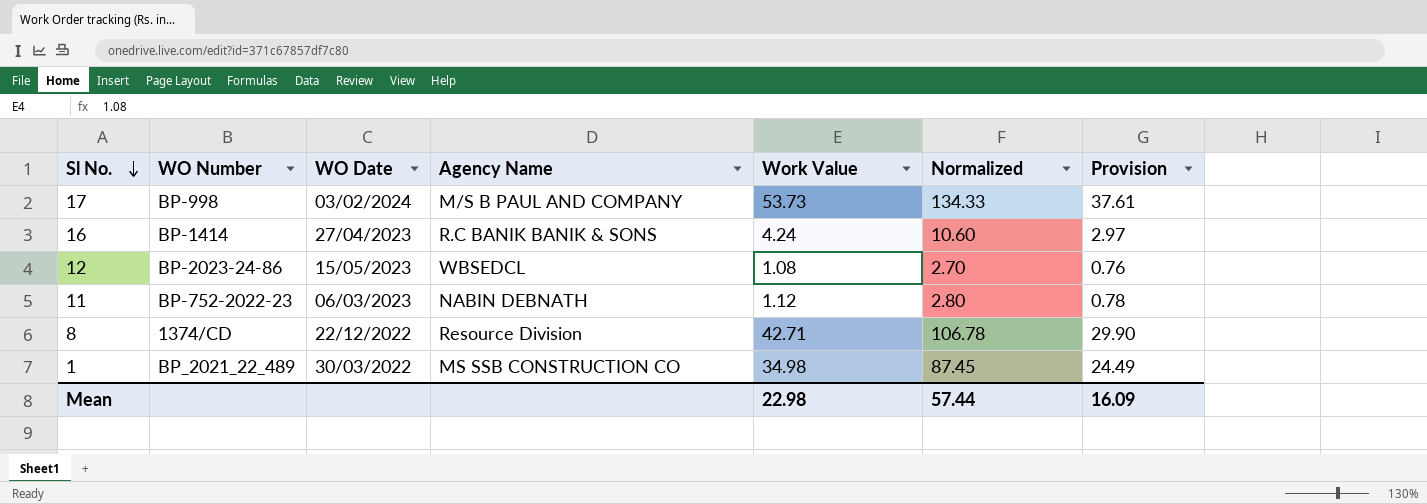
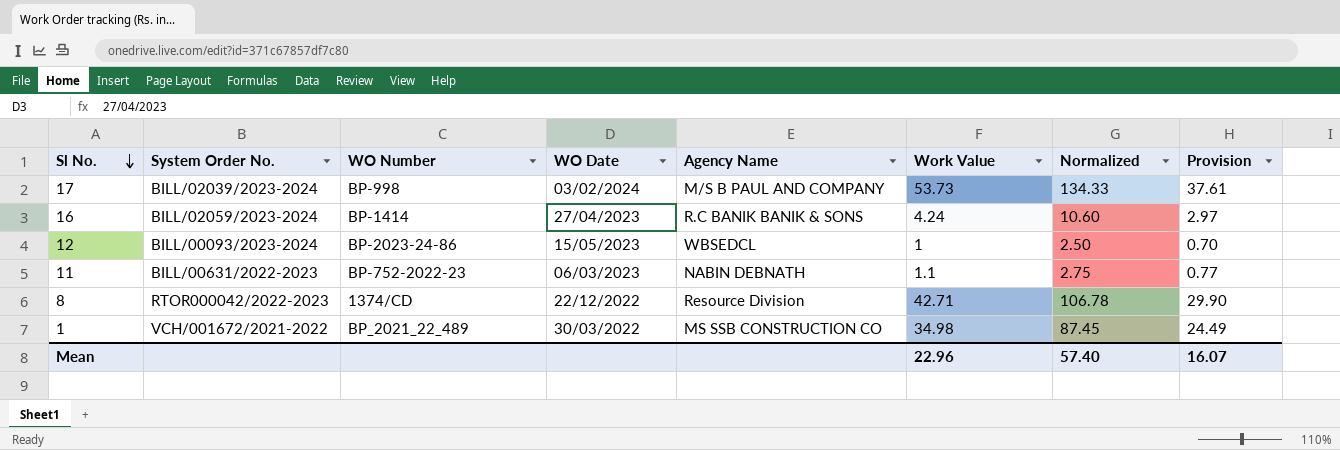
column System Order No. | position: none -> 2
12 | Work Value: 1.08 -> 1
12 | Normalized: 2.70 -> 2.50
12 | Provision: 0.76 -> 0.70
11 | Work Value: 1.12 -> 1.1
11 | Normalized: 2.80 -> 2.75
11 | Provision: 0.78 -> 0.77
Mean | Work Value: 22.98 -> 22.96
Mean | Normalized: 57.44 -> 57.40
Mean | Provision: 16.09 -> 16.07

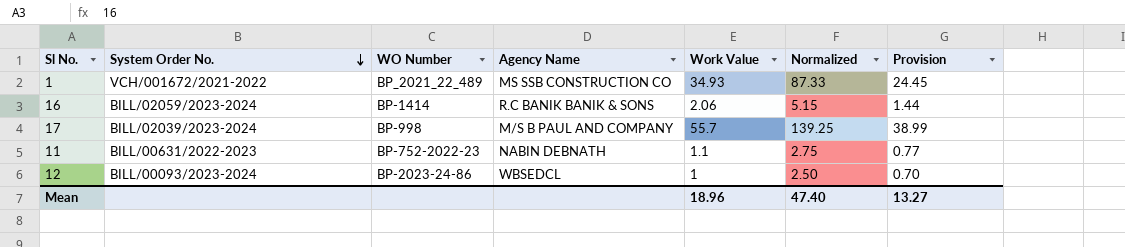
row order: Sl No. descending -> System Order No. descending
column WO Date | position: 4 -> none
row 8: RTOR000042/2022-2023 | 1374/CD | 22/12/2022 | Resource Division | 42.71 | 106.78 | 29.90 -> none
1 | Work Value: 34.98 -> 34.93
1 | Normalized: 87.45 -> 87.33
1 | Provision: 24.49 -> 24.45
16 | Work Value: 4.24 -> 2.06
16 | Normalized: 10.60 -> 5.15
16 | Provision: 2.97 -> 1.44
17 | Work Value: 53.73 -> 55.7
17 | Normalized: 134.33 -> 139.25
17 | Provision: 37.61 -> 38.99
Mean | Work Value: 22.96 -> 18.96
Mean | Normalized: 57.40 -> 47.40
Mean | Provision: 16.07 -> 13.27

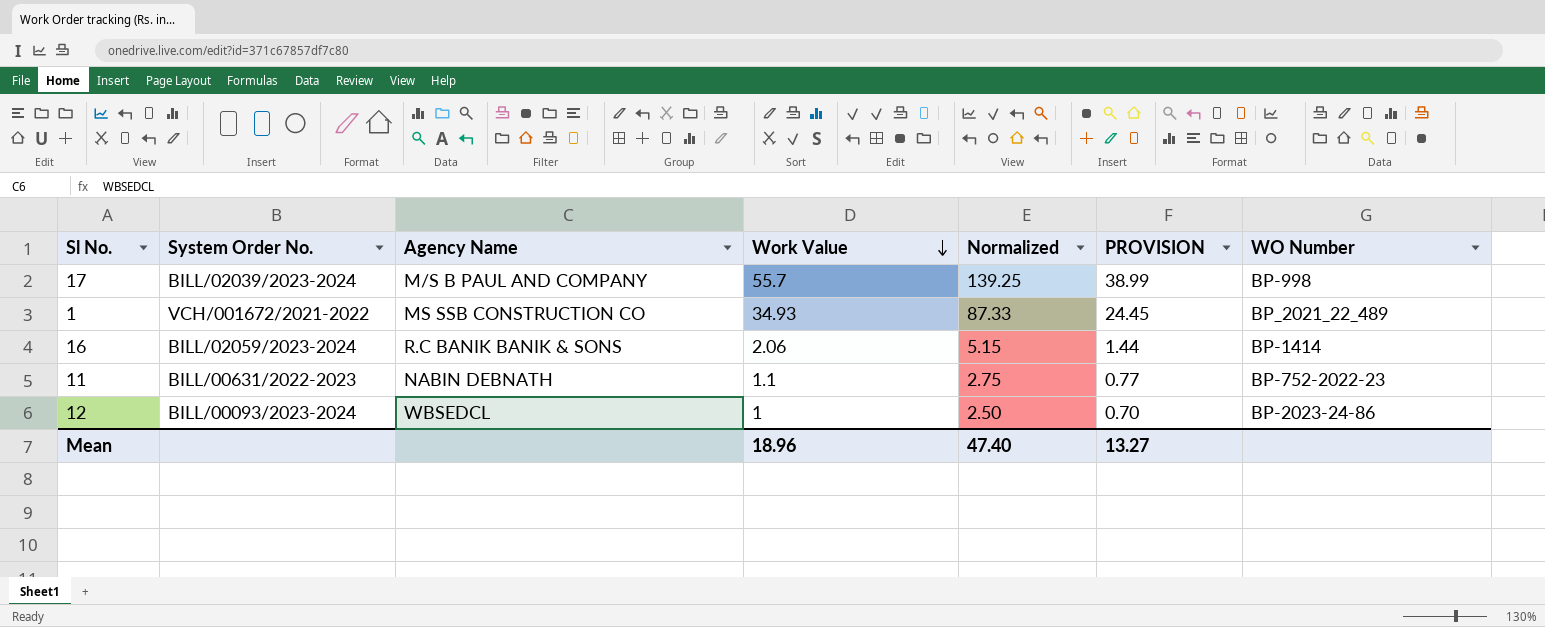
row order: System Order No. descending -> Work Value descending
column name: Provision -> PROVISION
column WO Number | position: 3 -> 7

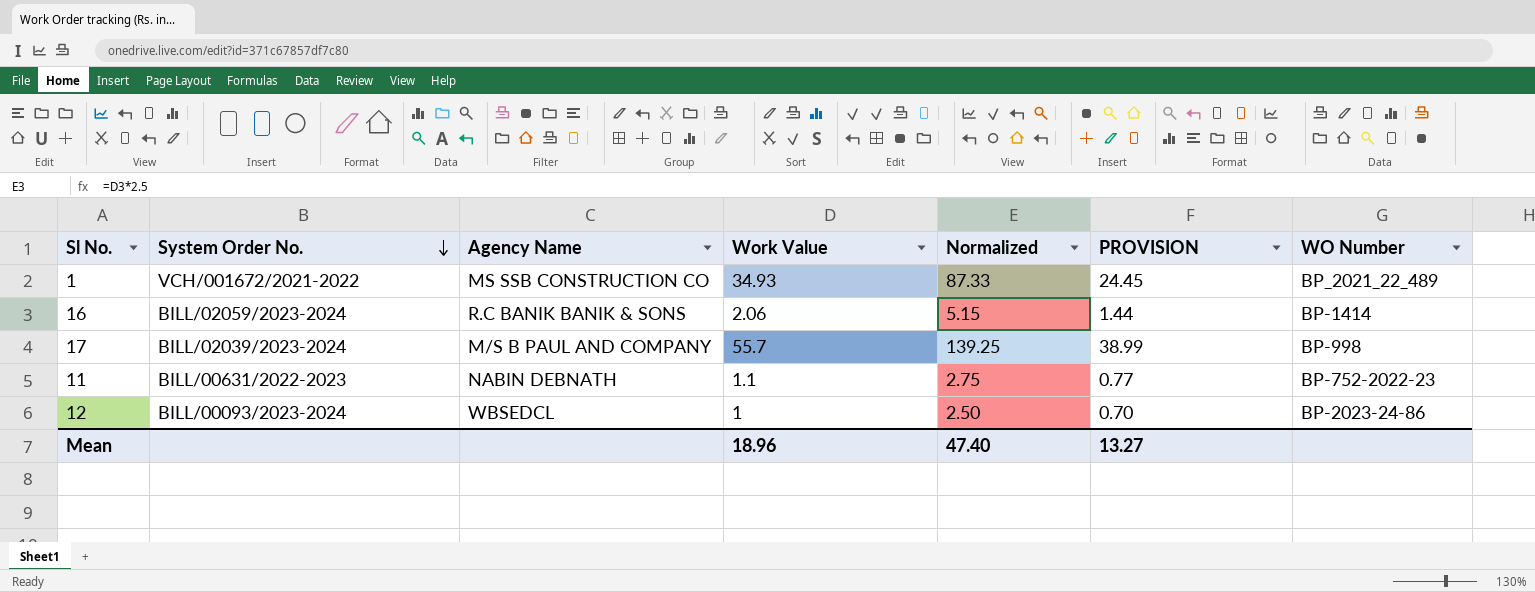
row order: Work Value descending -> System Order No. descending

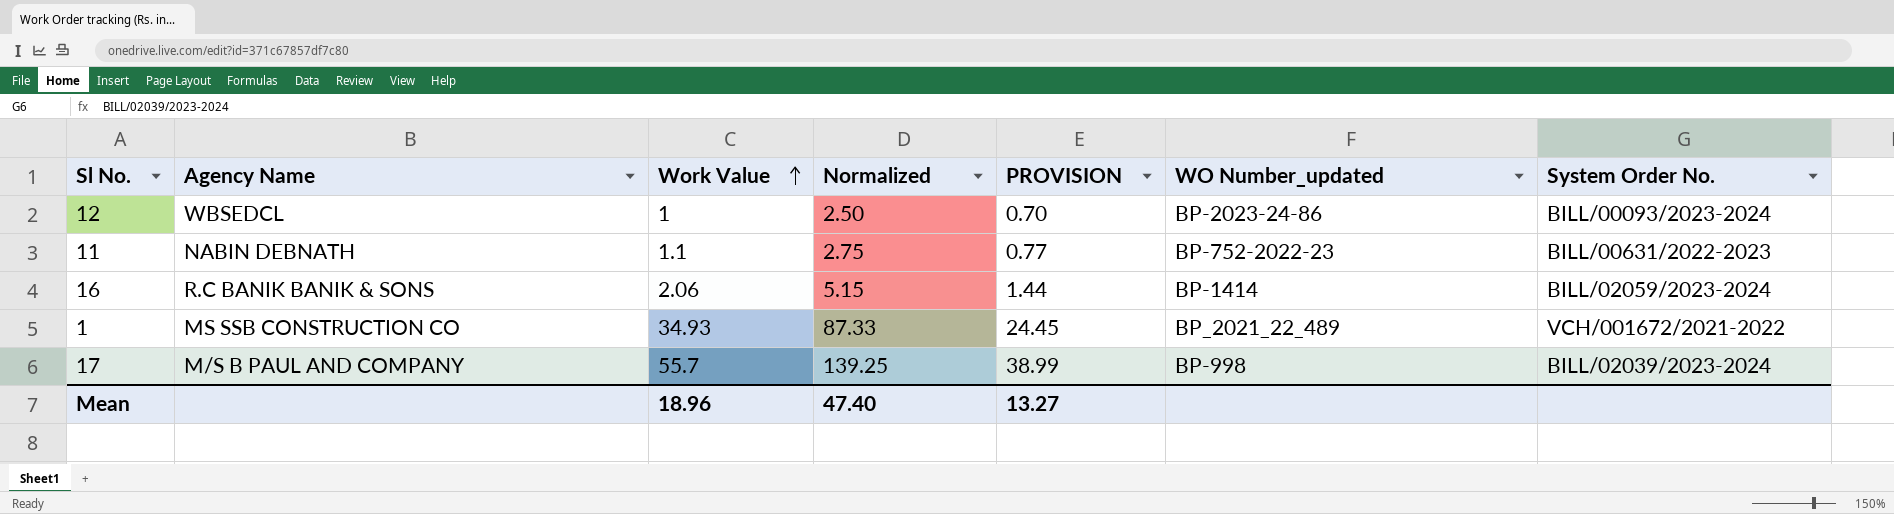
row order: System Order No. descending -> Work Value ascending
column name: WO Number -> WO Number_updated
column System Order No. | position: 2 -> 7

